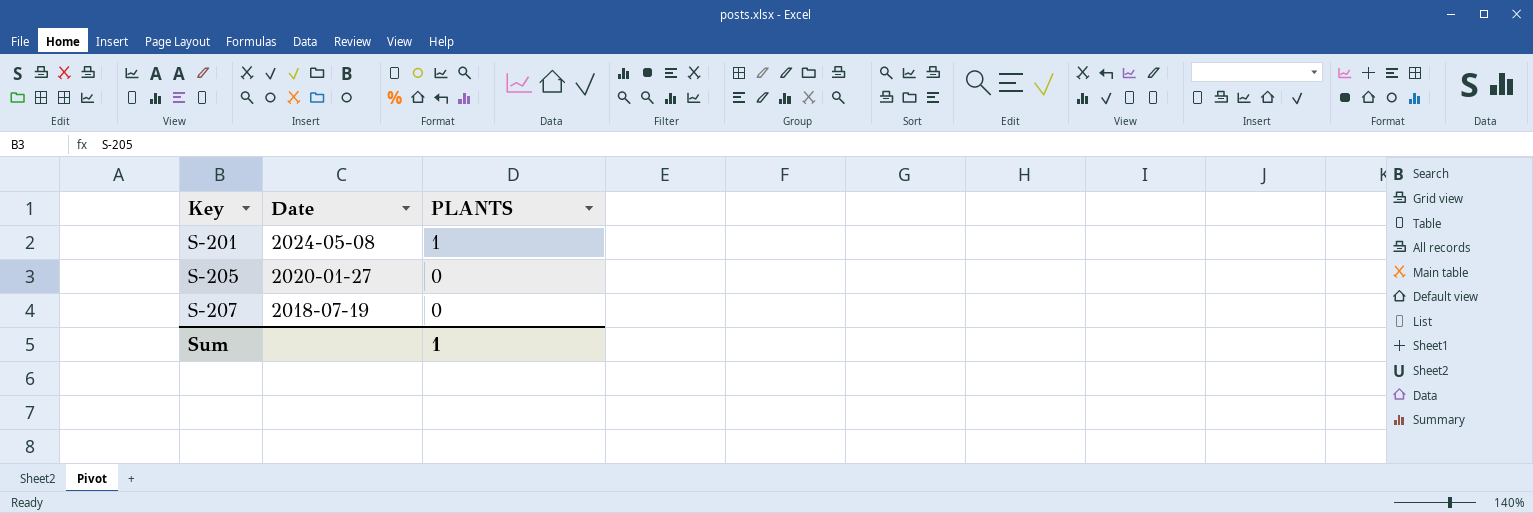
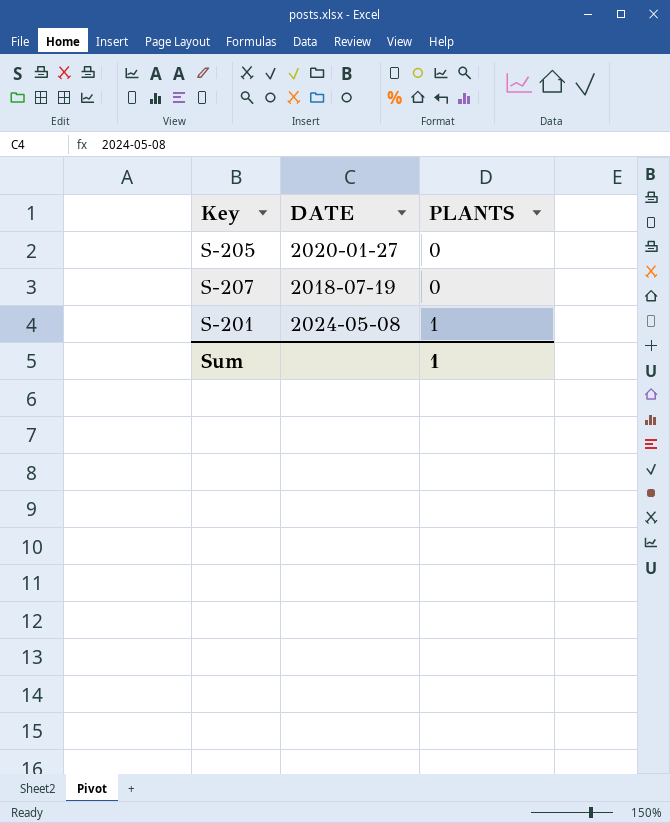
row order: Key ascending -> PLANTS ascending
column name: Date -> DATE

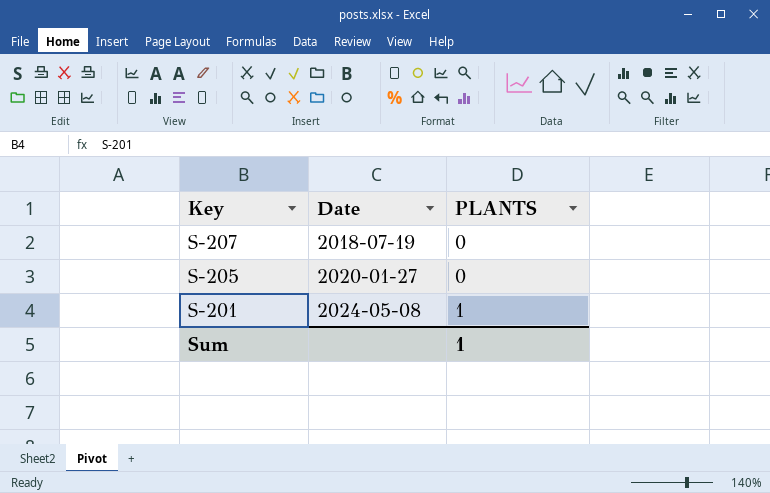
row order: PLANTS ascending -> Key descending
column name: DATE -> Date

